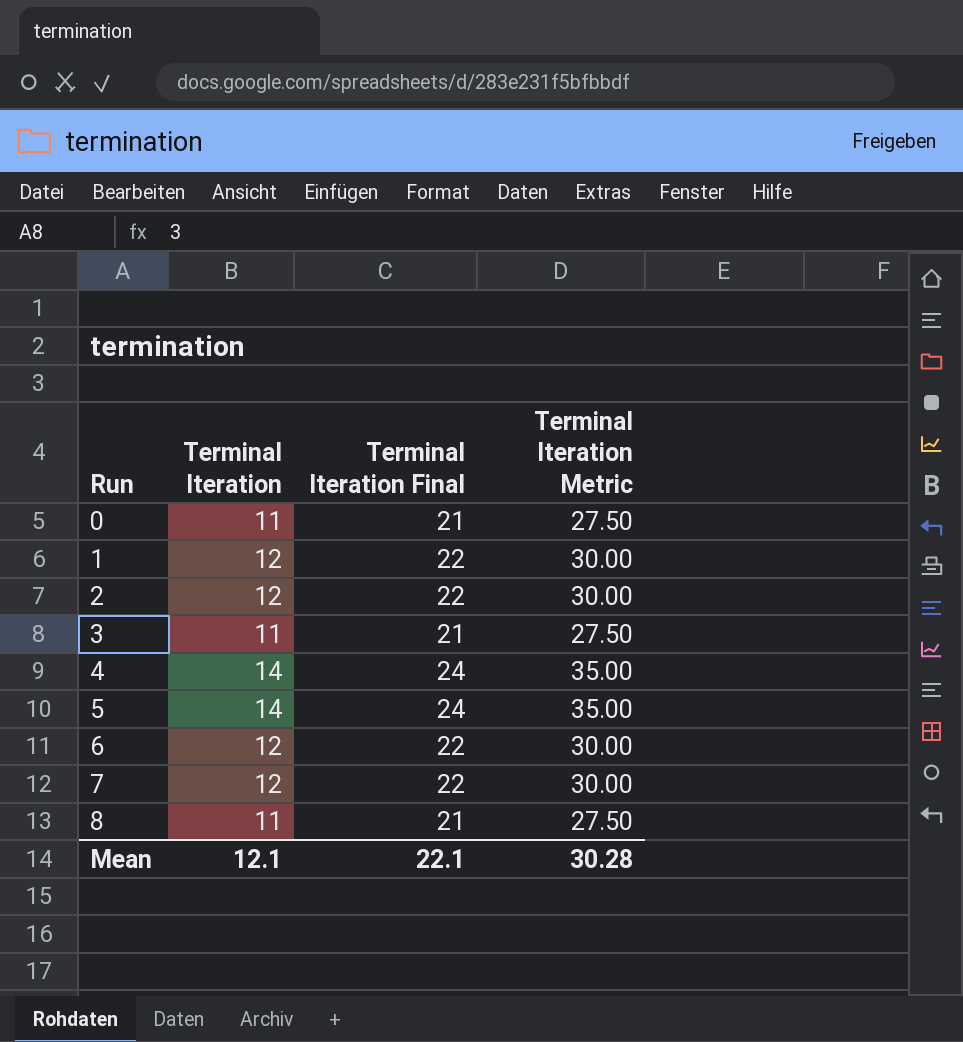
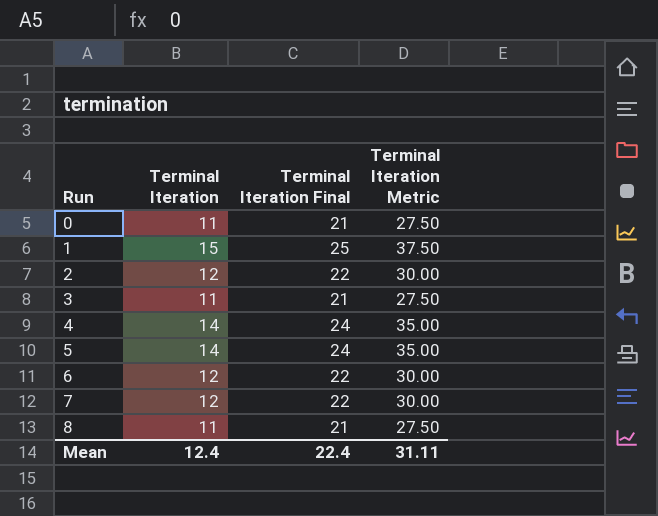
1 | Terminal Iteration: 12 -> 15
1 | Terminal Iteration Final: 22 -> 25
1 | Terminal Iteration Metric: 30.00 -> 37.50
Mean | Terminal Iteration: 12.1 -> 12.4
Mean | Terminal Iteration Final: 22.1 -> 22.4
Mean | Terminal Iteration Metric: 30.28 -> 31.11

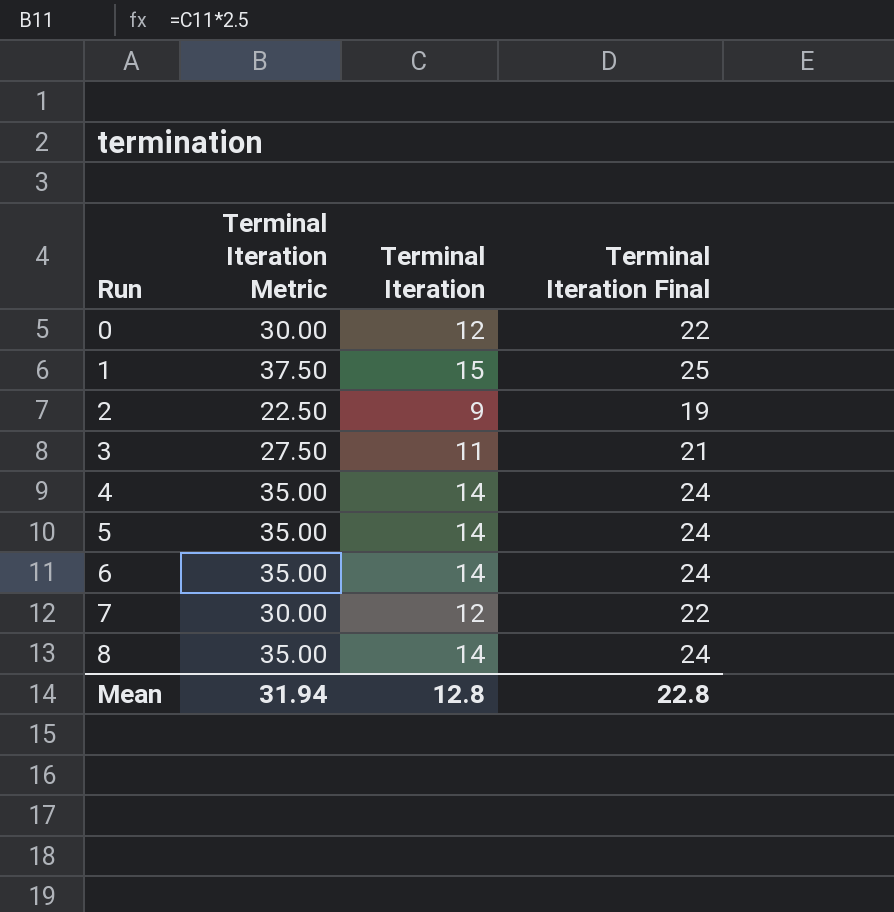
column Terminal Iteration Metric | position: 4 -> 2
0 | Terminal Iteration Metric: 27.50 -> 30.00
0 | Terminal Iteration: 11 -> 12
0 | Terminal Iteration Final: 21 -> 22
2 | Terminal Iteration Metric: 30.00 -> 22.50
2 | Terminal Iteration: 12 -> 9
2 | Terminal Iteration Final: 22 -> 19
6 | Terminal Iteration Metric: 30.00 -> 35.00
6 | Terminal Iteration: 12 -> 14
6 | Terminal Iteration Final: 22 -> 24
8 | Terminal Iteration Metric: 27.50 -> 35.00
8 | Terminal Iteration: 11 -> 14
8 | Terminal Iteration Final: 21 -> 24
Mean | Terminal Iteration Metric: 31.11 -> 31.94
Mean | Terminal Iteration: 12.4 -> 12.8
Mean | Terminal Iteration Final: 22.4 -> 22.8

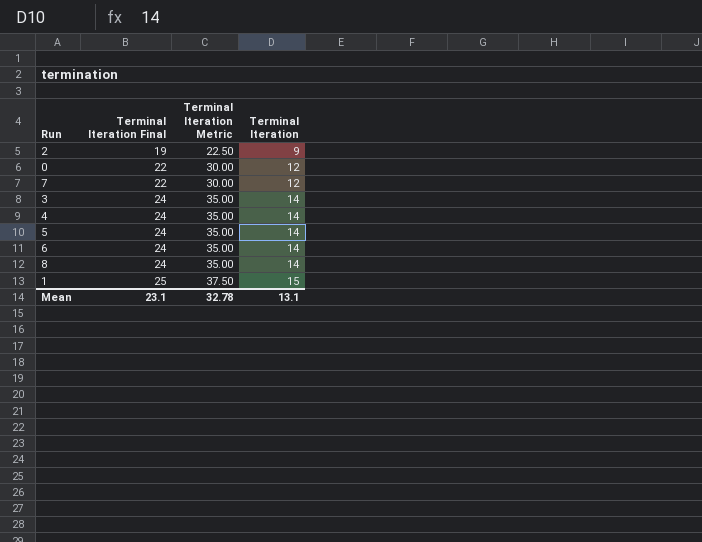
row order: Run ascending -> Terminal Iteration Final ascending
column Terminal Iteration Final | position: 4 -> 2
3 | Terminal Iteration Final: 21 -> 24
3 | Terminal Iteration Metric: 27.50 -> 35.00
3 | Terminal Iteration: 11 -> 14
Mean | Terminal Iteration Final: 22.8 -> 23.1
Mean | Terminal Iteration Metric: 31.94 -> 32.78
Mean | Terminal Iteration: 12.8 -> 13.1

